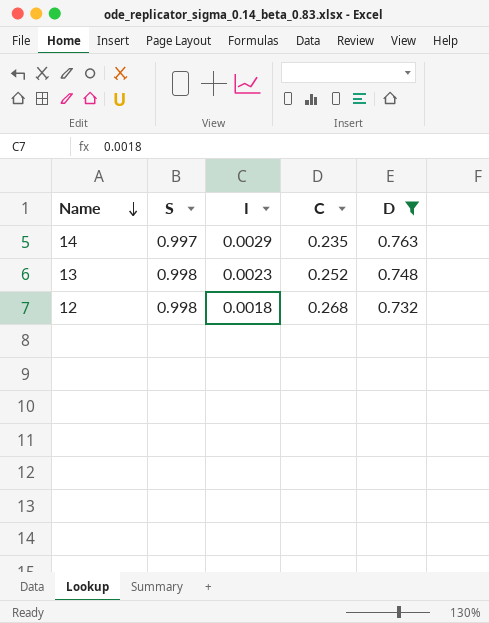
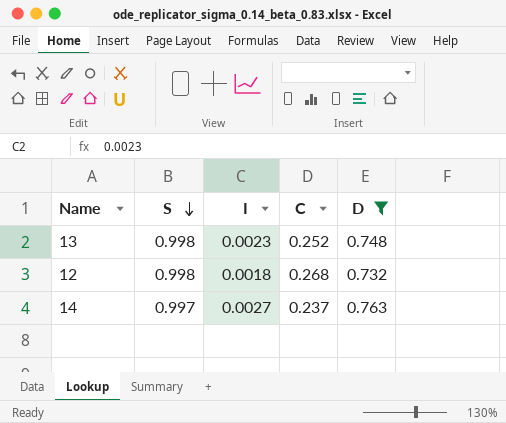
row order: Name descending -> S descending
14 | I: 0.0029 -> 0.0027
14 | C: 0.235 -> 0.237

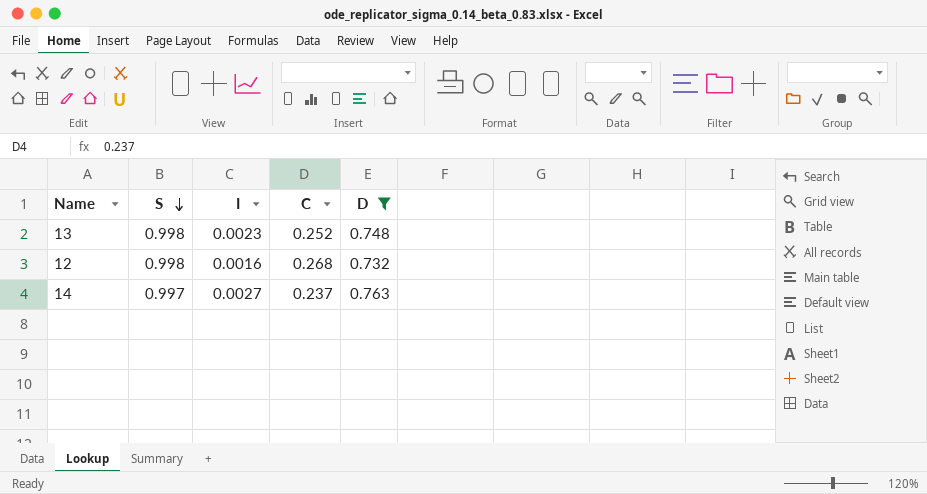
12 | I: 0.0018 -> 0.0016

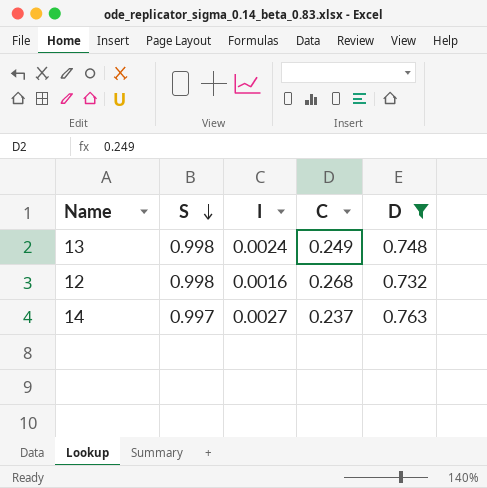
13 | I: 0.0023 -> 0.0024
13 | C: 0.252 -> 0.249

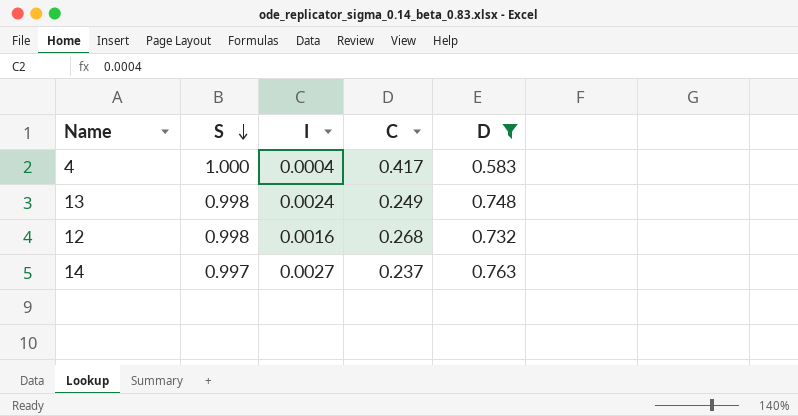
row 4: none -> 1.000 | 0.0004 | 0.417 | 0.583

